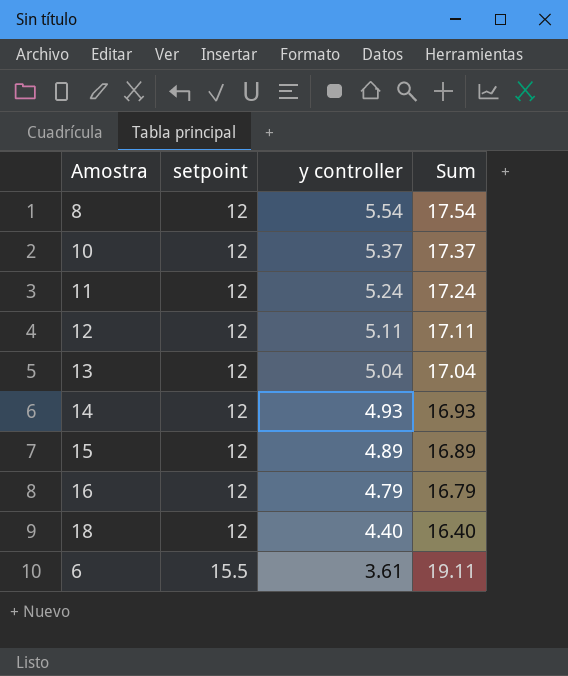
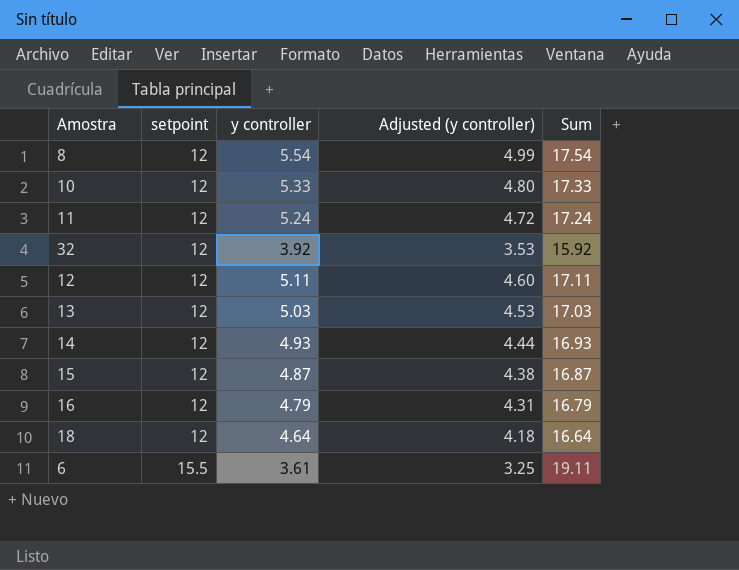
column Adjusted (y controller) | formula: none -> [y controller] * 0.9
10 | y controller: 5.37 -> 5.33
10 | Sum: 17.37 -> 17.33
row 32: none -> 12 | 3.92 | 3.53 | 15.92
13 | y controller: 5.04 -> 5.03
13 | Sum: 17.04 -> 17.03
15 | y controller: 4.89 -> 4.87
15 | Sum: 16.89 -> 16.87
18 | y controller: 4.40 -> 4.64
18 | Sum: 16.40 -> 16.64

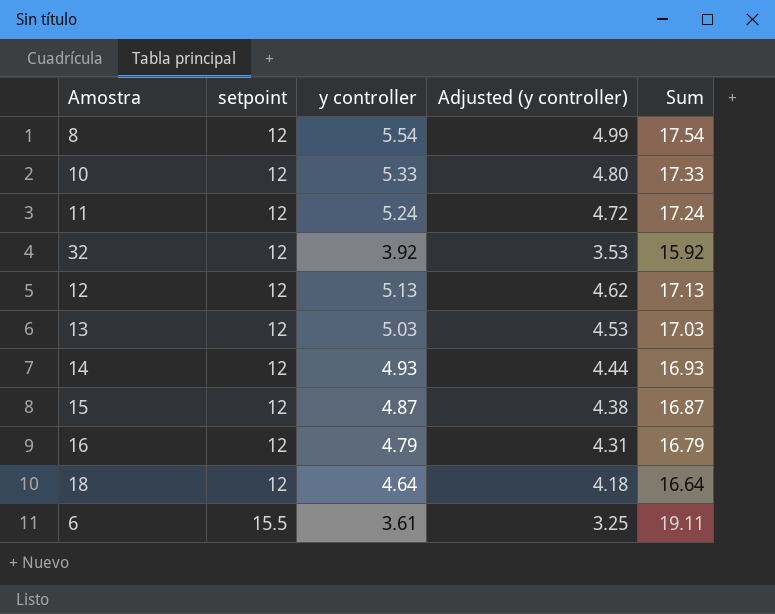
12 | y controller: 5.11 -> 5.13
12 | Adjusted (y controller): 4.60 -> 4.62
12 | Sum: 17.11 -> 17.13

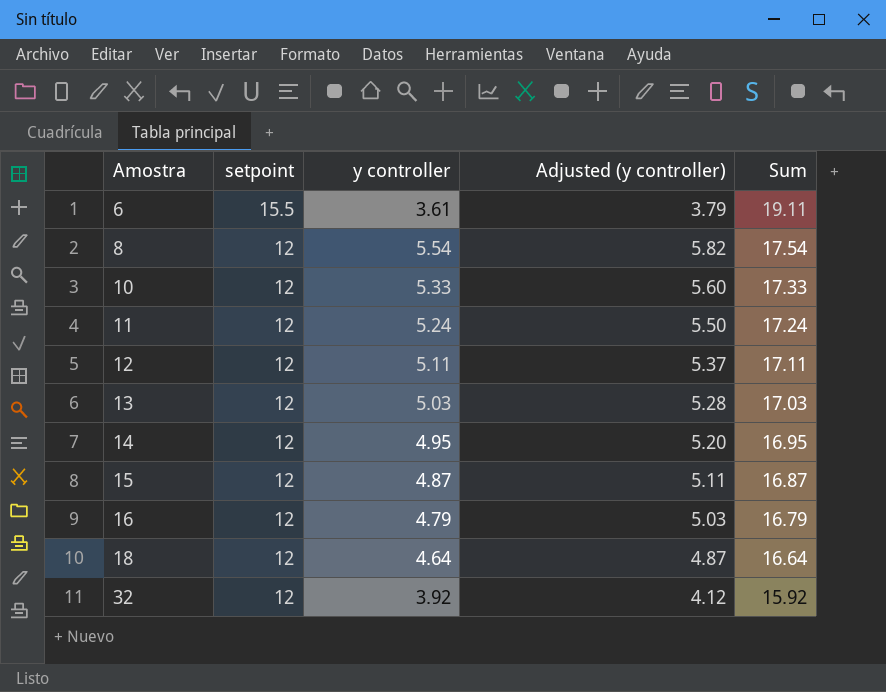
row order: setpoint ascending -> Amostra ascending
column Adjusted (y controller) | formula: [y controller] * 0.9 -> [y controller] * 1.05
12 | y controller: 5.13 -> 5.11
12 | Sum: 17.13 -> 17.11
14 | y controller: 4.93 -> 4.95
14 | Sum: 16.93 -> 16.95

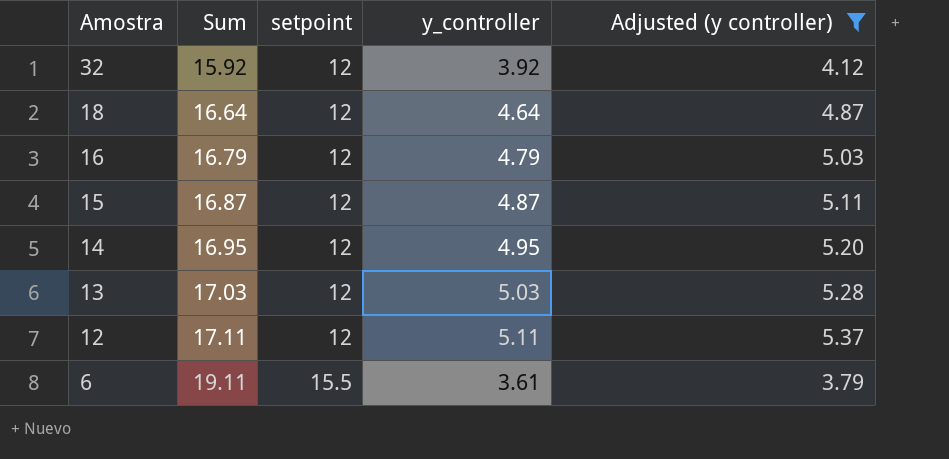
filter: none -> Adjusted (y controller) <= 5.37
row order: Amostra ascending -> Amostra descending
column Sum | position: 5 -> 2
column name: y controller -> y_controller

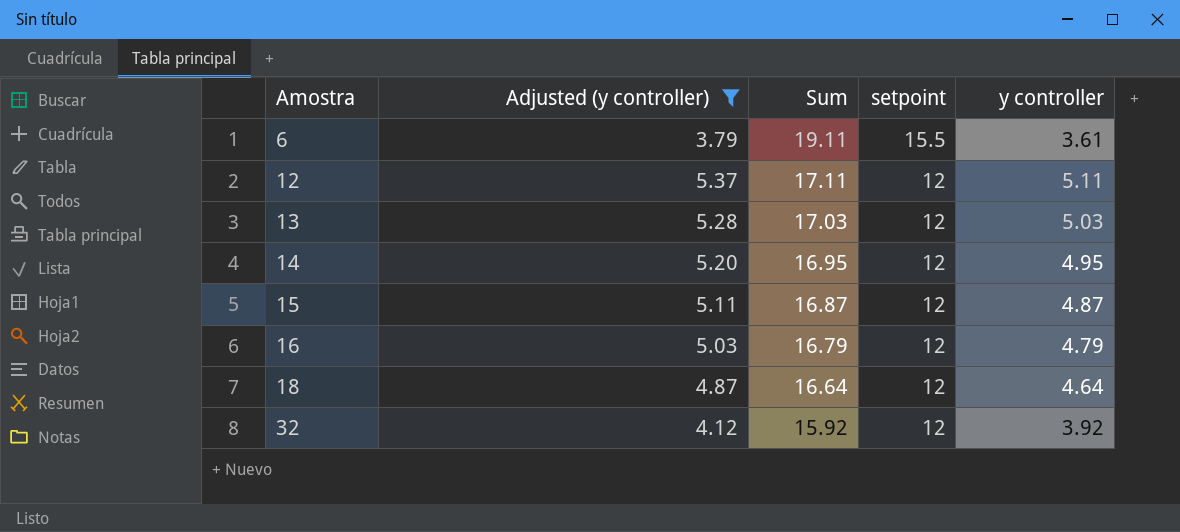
row order: Amostra descending -> Amostra ascending
column Adjusted (y controller) | position: 5 -> 2
column name: y_controller -> y controller

